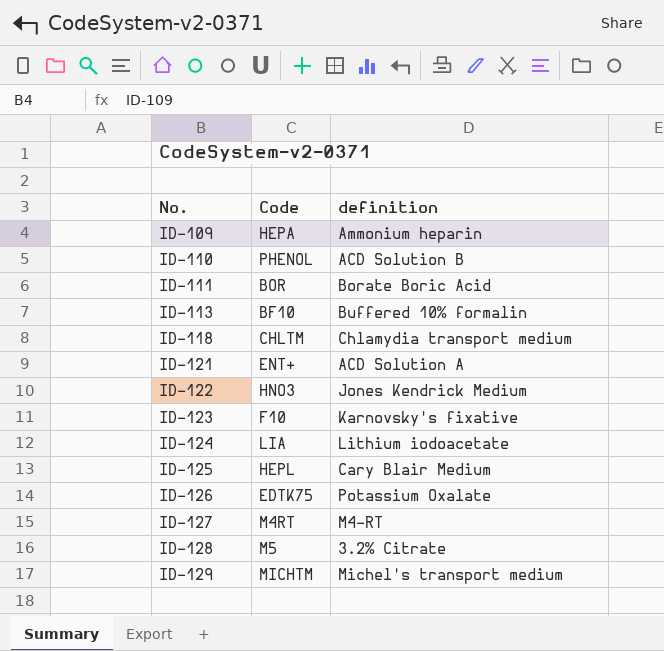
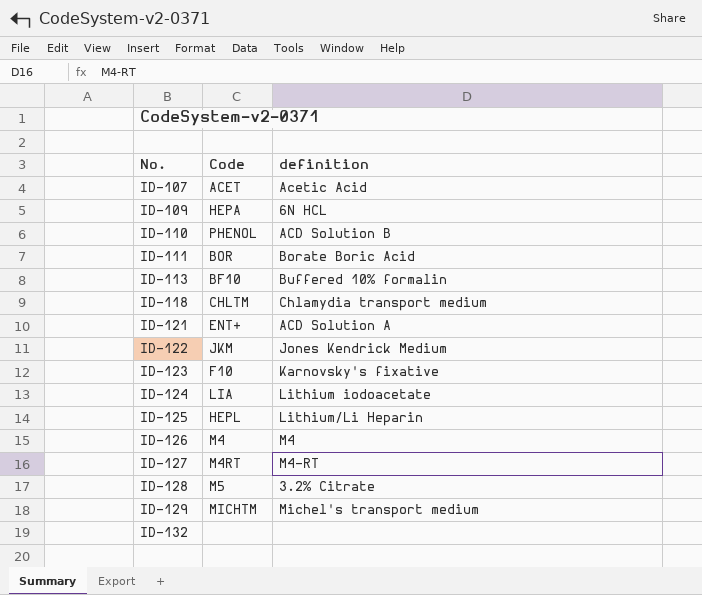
row ID-107: none -> ACET | Acetic Acid
ID-109 | definition: Ammonium heparin -> 6N HCL
ID-122 | Code: HNO3 -> JKM
ID-125 | definition: Cary Blair Medium -> Lithium/Li Heparin
ID-126 | Code: EDTK75 -> M4
ID-126 | definition: Potassium Oxalate -> M4
row ID-132: none -> none | none

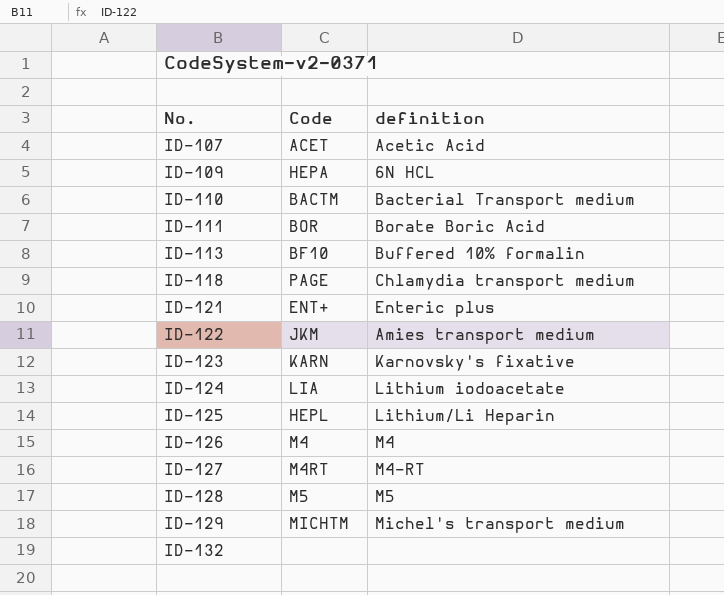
ID-110 | Code: PHENOL -> BACTM
ID-110 | definition: ACD Solution B -> Bacterial Transport medium
ID-118 | Code: CHLTM -> PAGE
ID-121 | definition: ACD Solution A -> Enteric plus
ID-122 | definition: Jones Kendrick Medium -> Amies transport medium
ID-123 | Code: F10 -> KARN
ID-128 | definition: 3.2% Citrate -> M5

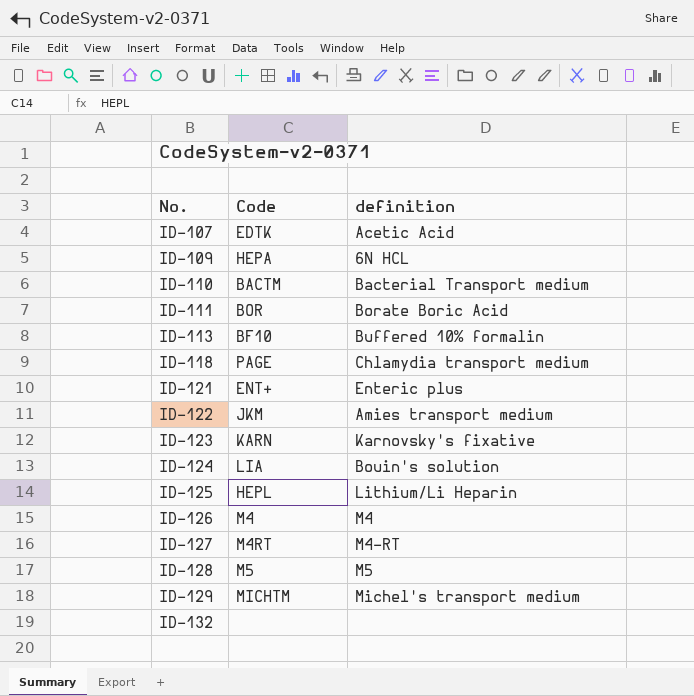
ID-107 | Code: ACET -> EDTK
ID-124 | definition: Lithium iodoacetate -> Bouin's solution

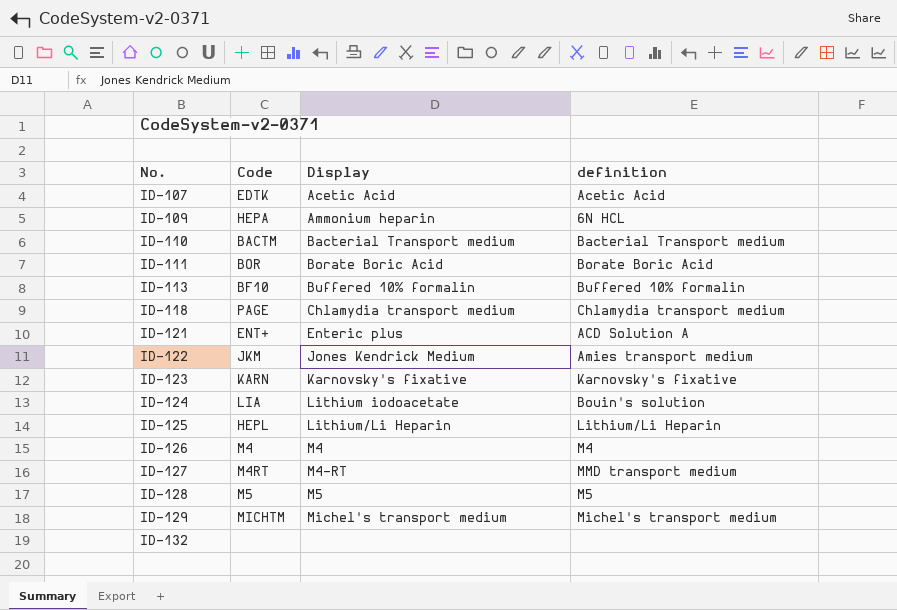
column Display | position: none -> 3
ID-121 | definition: Enteric plus -> ACD Solution A
ID-127 | definition: M4-RT -> MMD transport medium

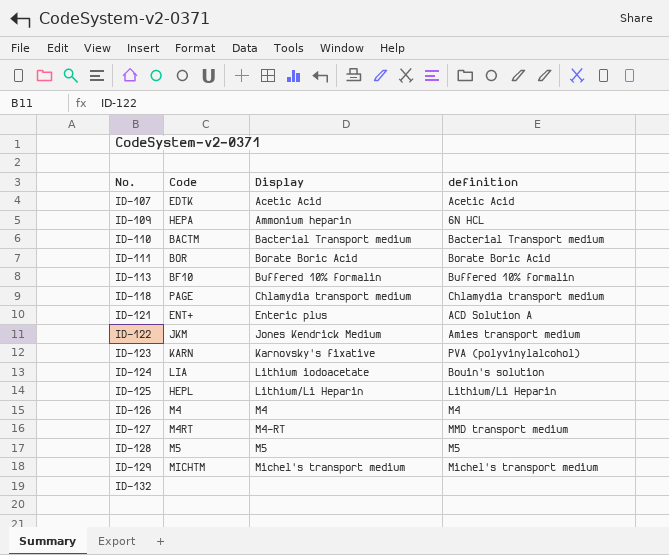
ID-123 | definition: Karnovsky's fixative -> PVA (polyvinylalcohol)

